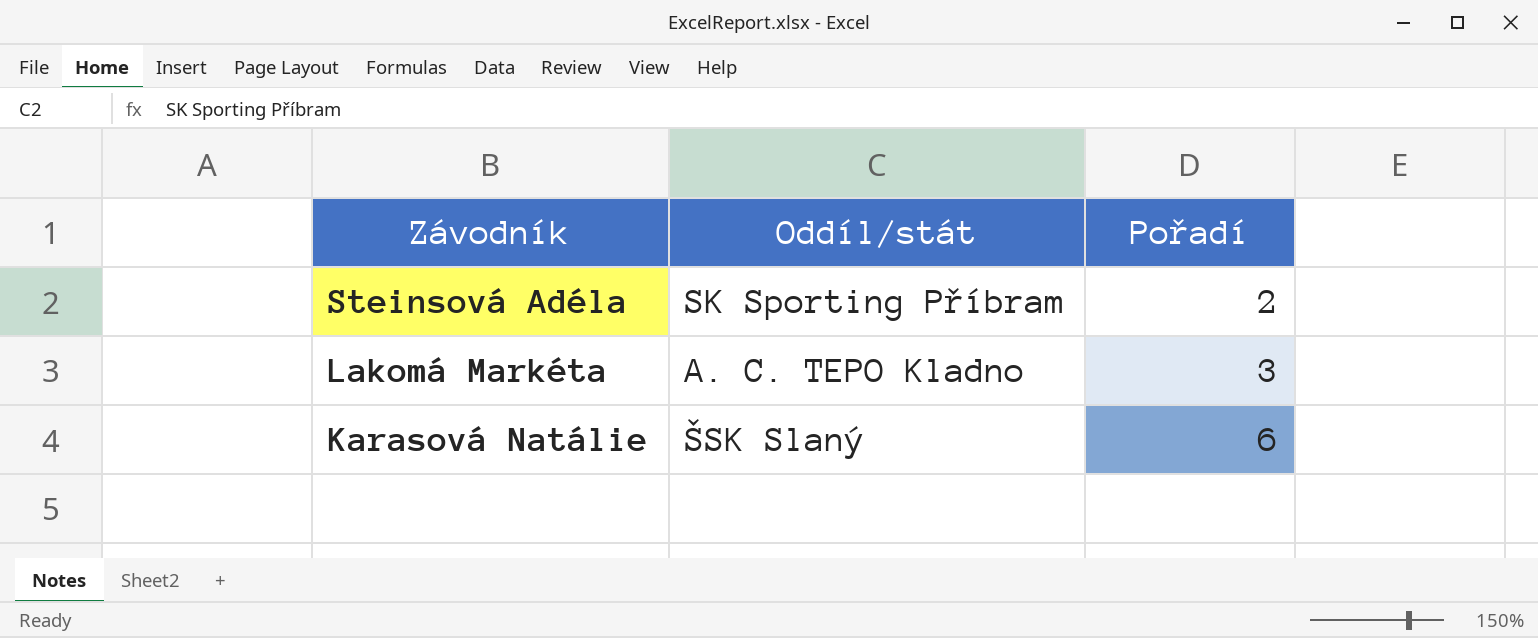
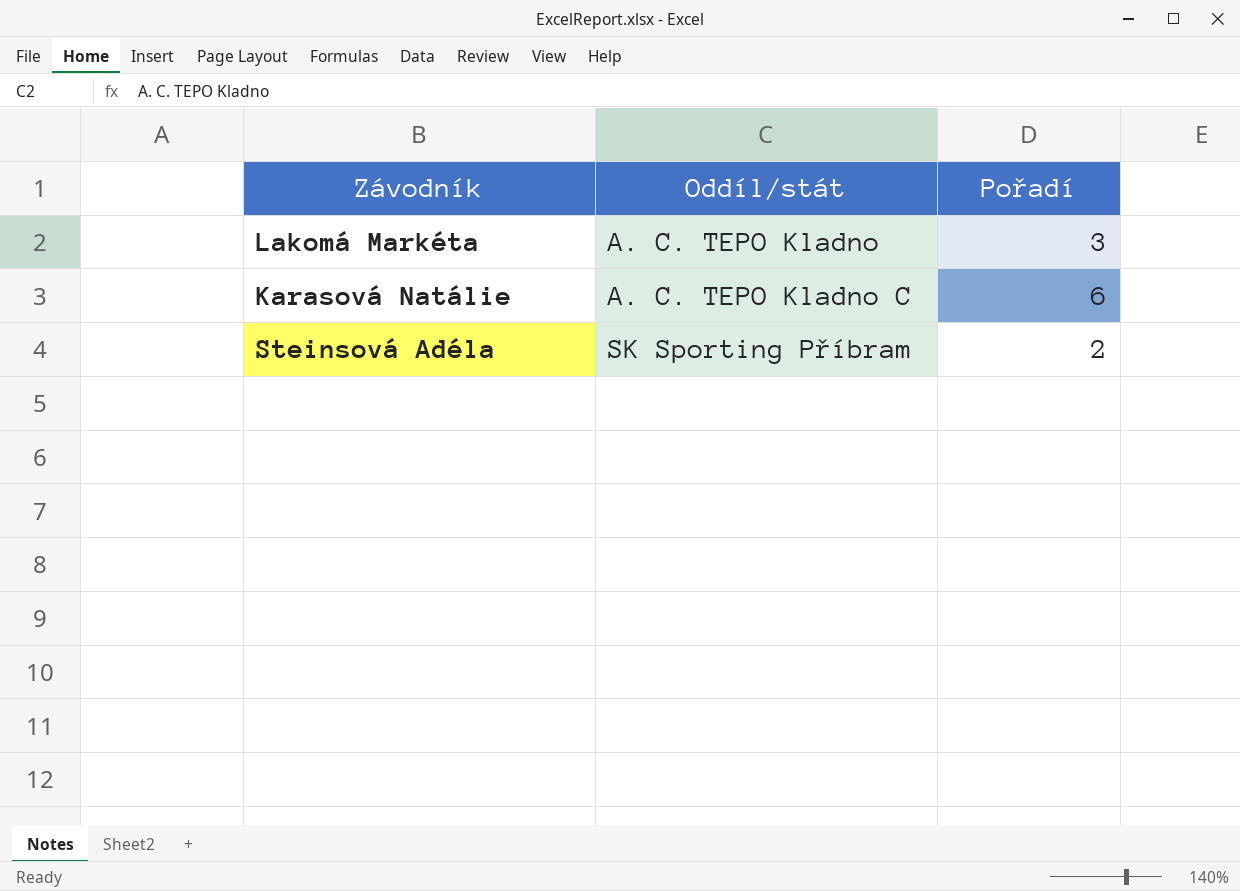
row order: Závodník descending -> Oddíl/stát ascending
Karasová Natálie | Oddíl/stát: ŠSK Slaný -> A. C. TEPO Kladno C

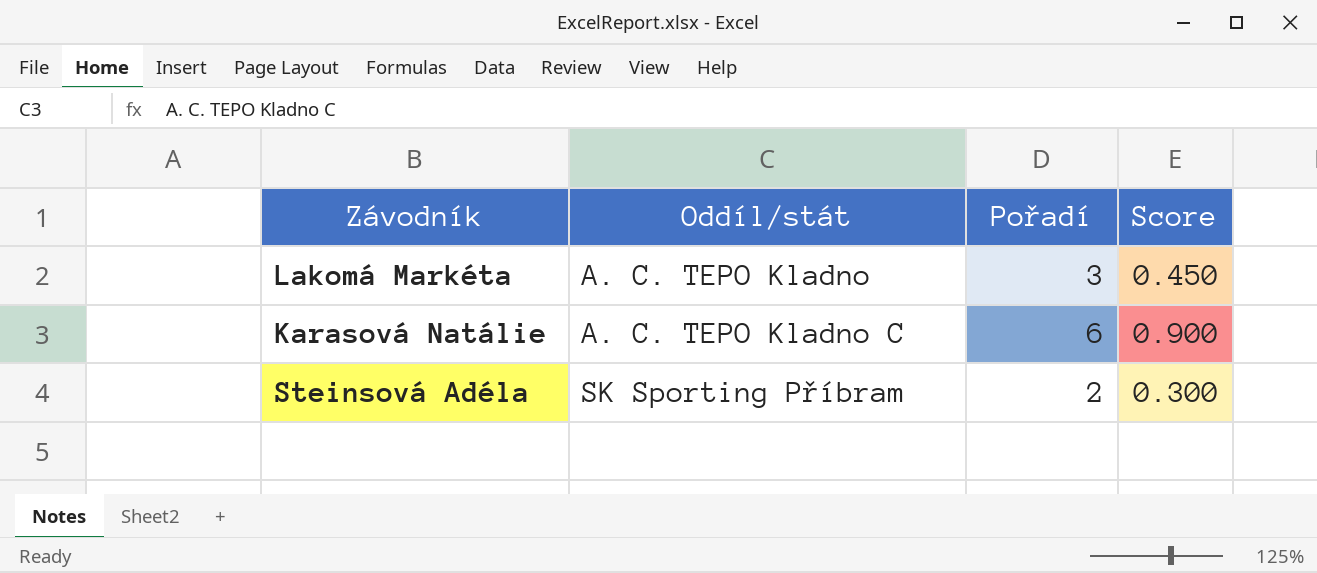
column Score | formula: none -> [Pořadí] * 0.15

